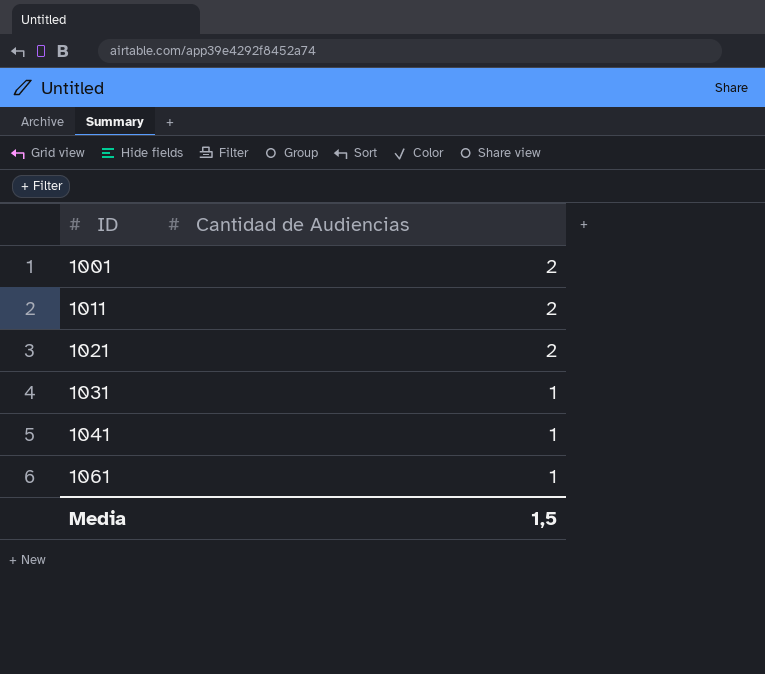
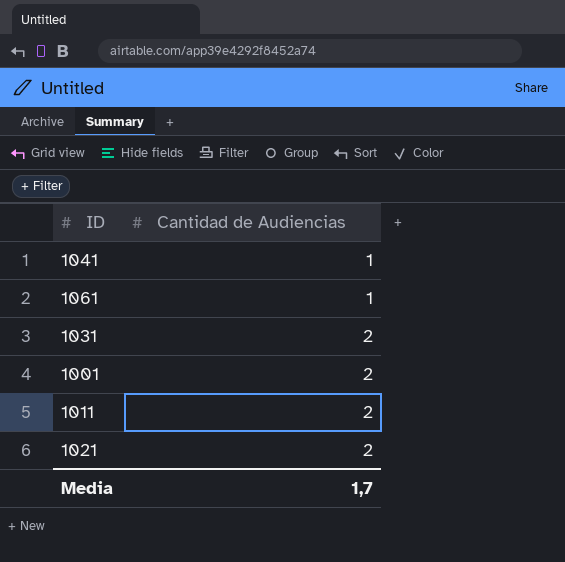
row order: ID ascending -> Cantidad de Audiencias ascending
1031 | Cantidad de Audiencias: 1 -> 2
Media | Cantidad de Audiencias: 1,5 -> 1,7

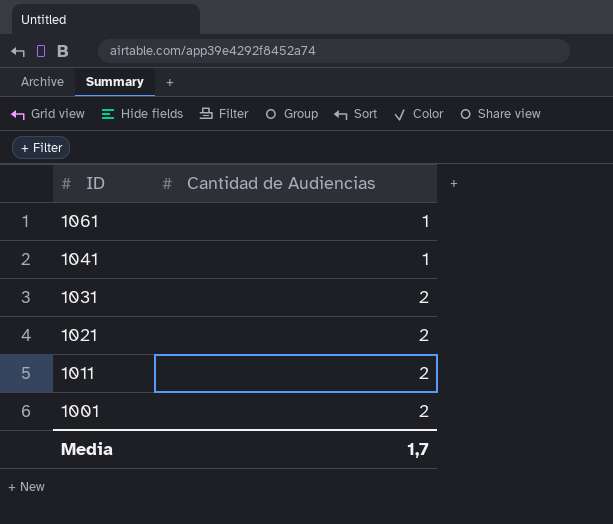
row order: Cantidad de Audiencias ascending -> ID descending

